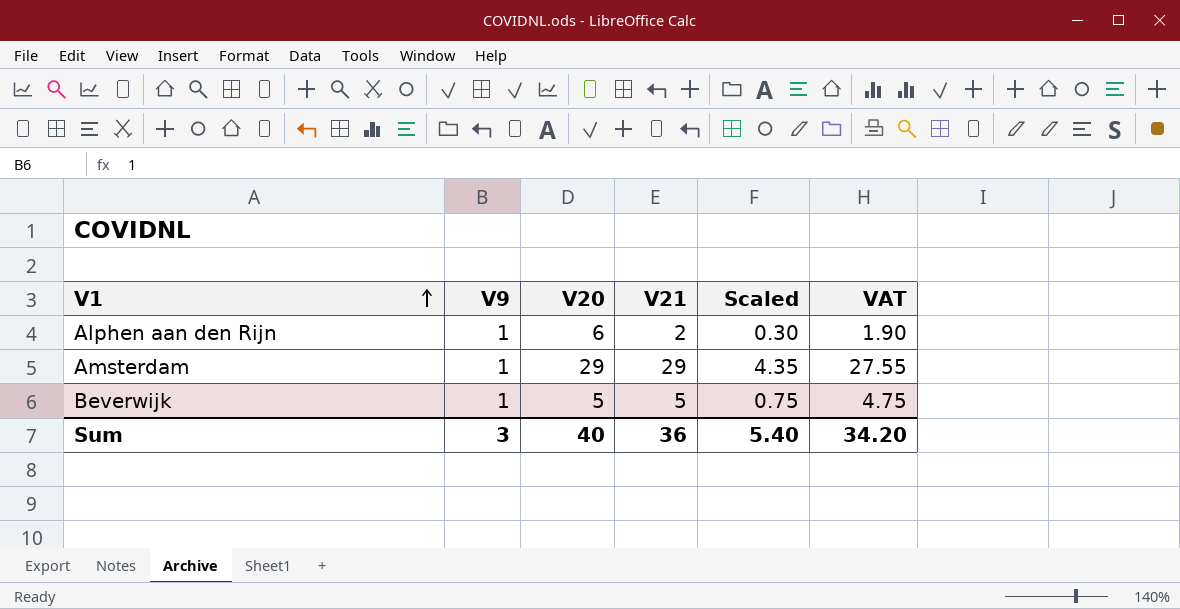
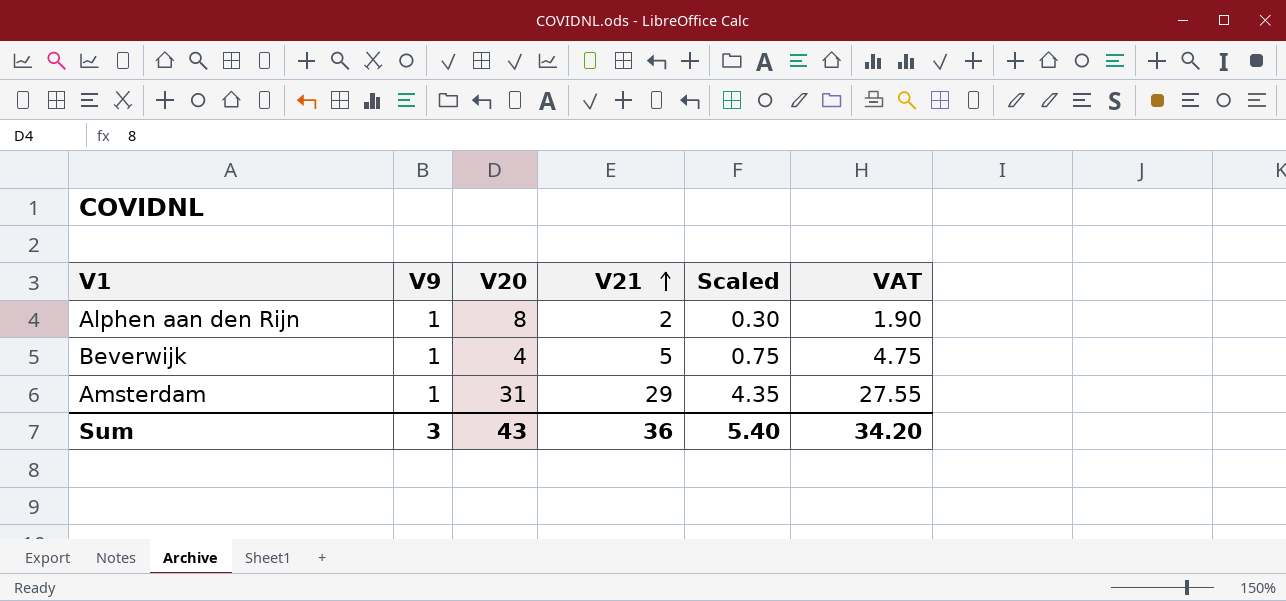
row order: V1 ascending -> V21 ascending
Alphen aan den Rijn | V20: 6 -> 8
Beverwijk | V20: 5 -> 4
Amsterdam | V20: 29 -> 31
Sum | V20: 40 -> 43

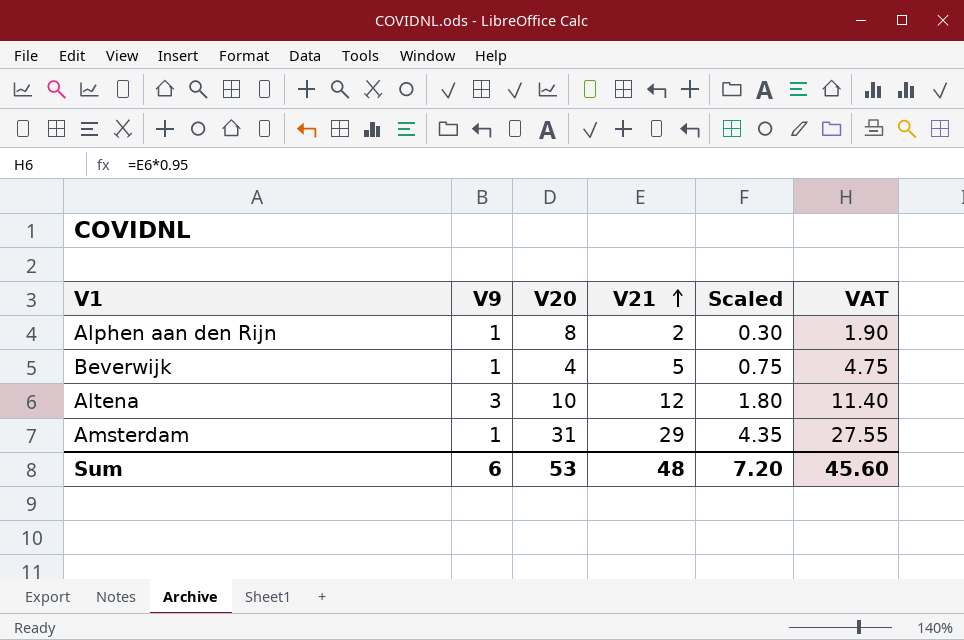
row Altena: none -> 3 | 10 | 12 | 1.80 | 11.40
Sum | V9: 3 -> 6
Sum | V20: 43 -> 53
Sum | V21: 36 -> 48
Sum | Scaled: 5.40 -> 7.20
Sum | VAT: 34.20 -> 45.60

